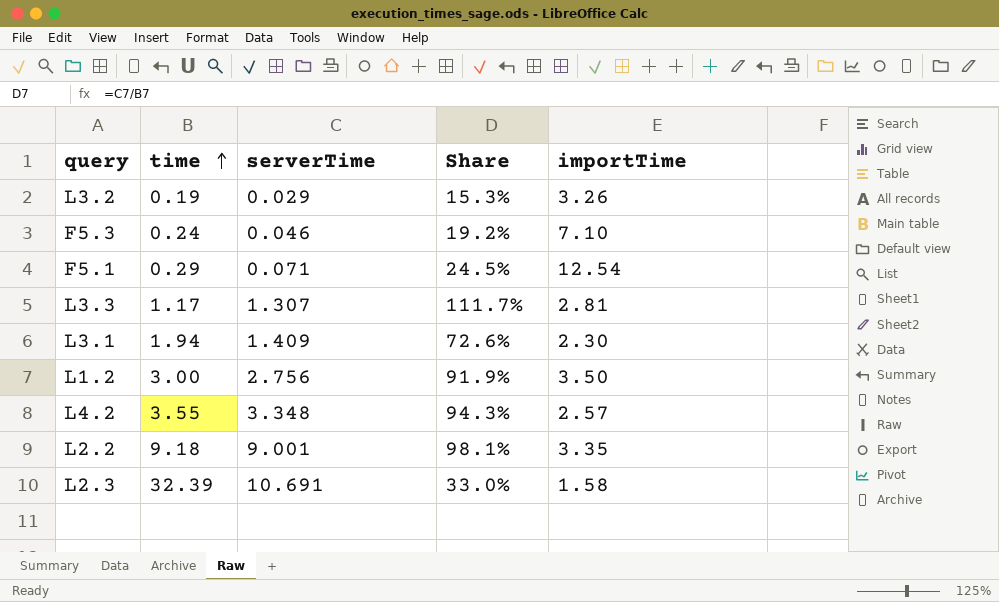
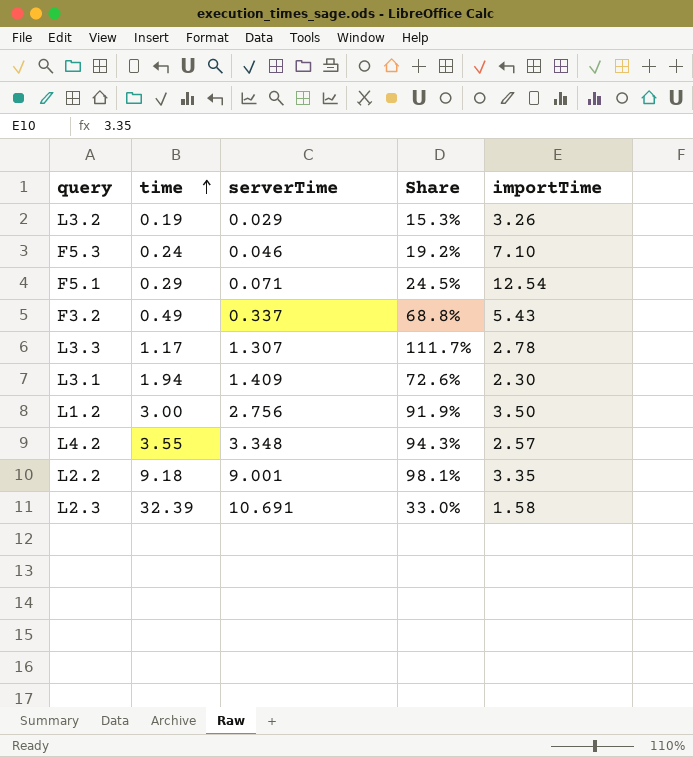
row F3.2: none -> 0.49 | 0.337 | 68.8% | 5.43
L3.3 | importTime: 2.81 -> 2.78

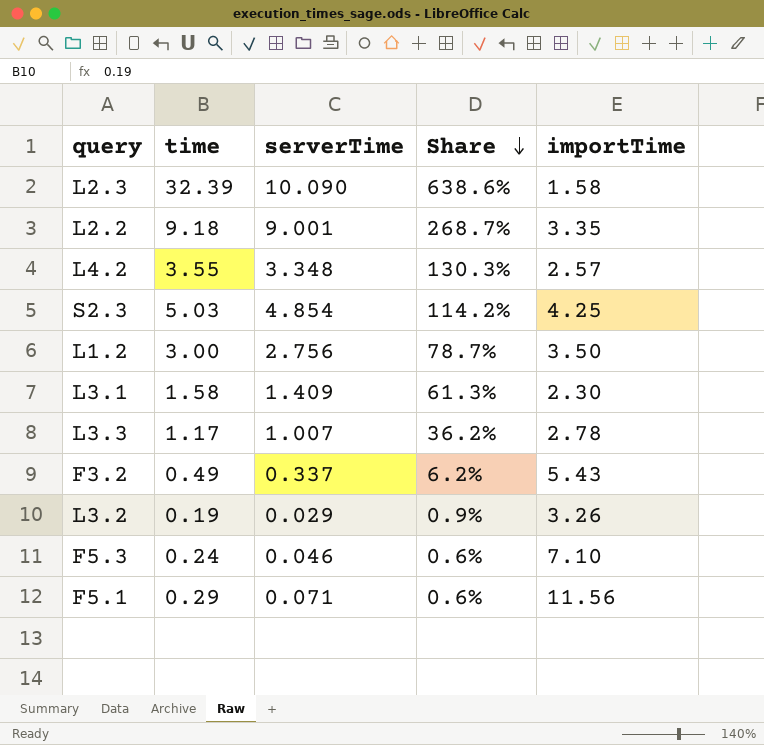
row order: time ascending -> Share descending
column Share | formula: [serverTime] / [time] -> [serverTime] / [importTime]
L2.3 | serverTime: 10.691 -> 10.090
row S2.3: none -> 5.03 | 4.854 | 114.2% | 4.25
L3.1 | time: 1.94 -> 1.58
L3.3 | serverTime: 1.307 -> 1.007
F5.1 | importTime: 12.54 -> 11.56

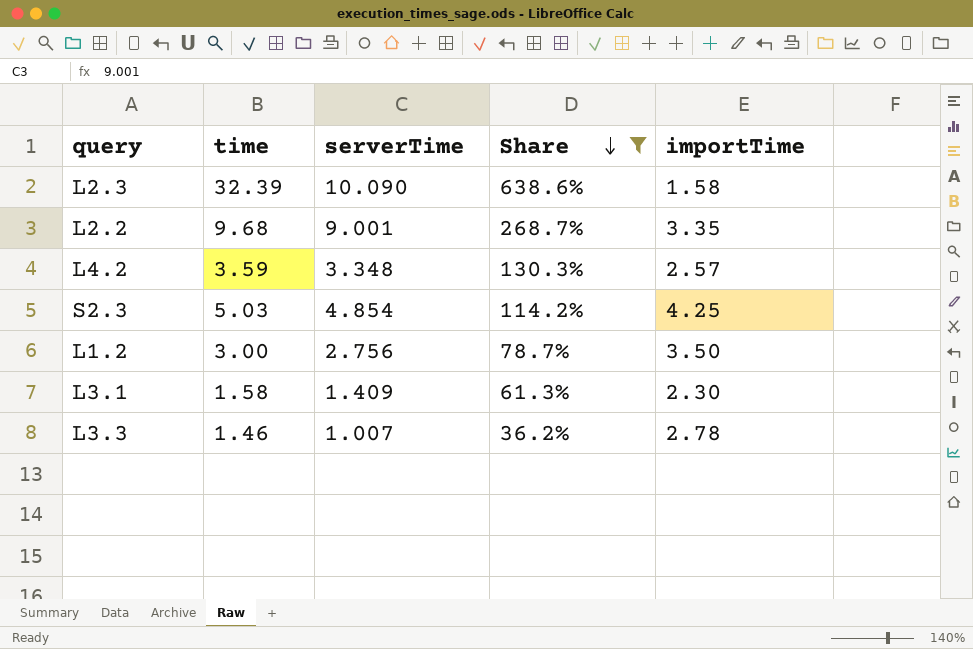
filter: none -> Share >= 36.2%
L2.2 | time: 9.18 -> 9.68
L4.2 | time: 3.55 -> 3.59
L3.3 | time: 1.17 -> 1.46

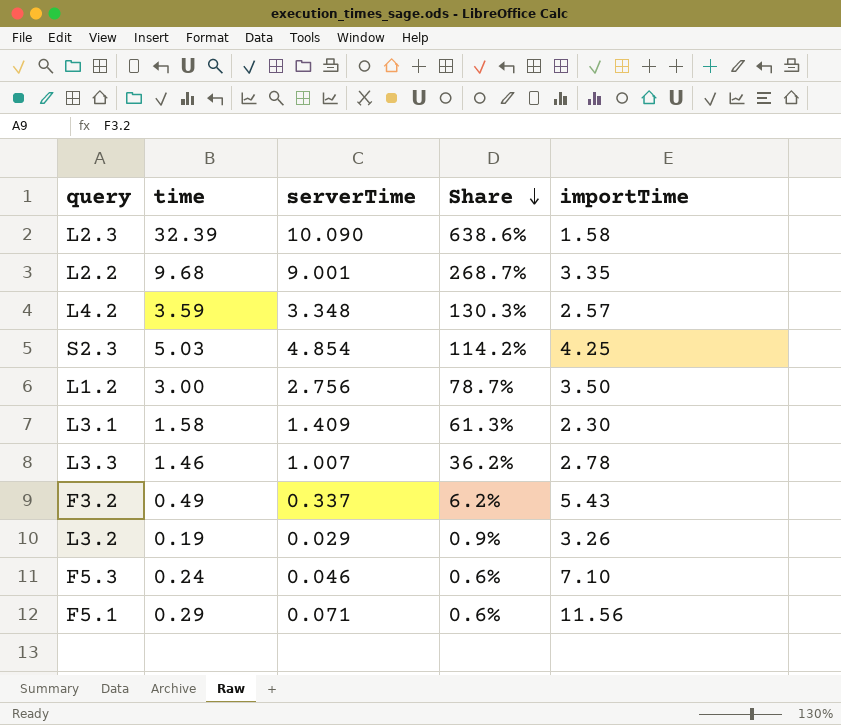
filter: Share >= 36.2% -> none

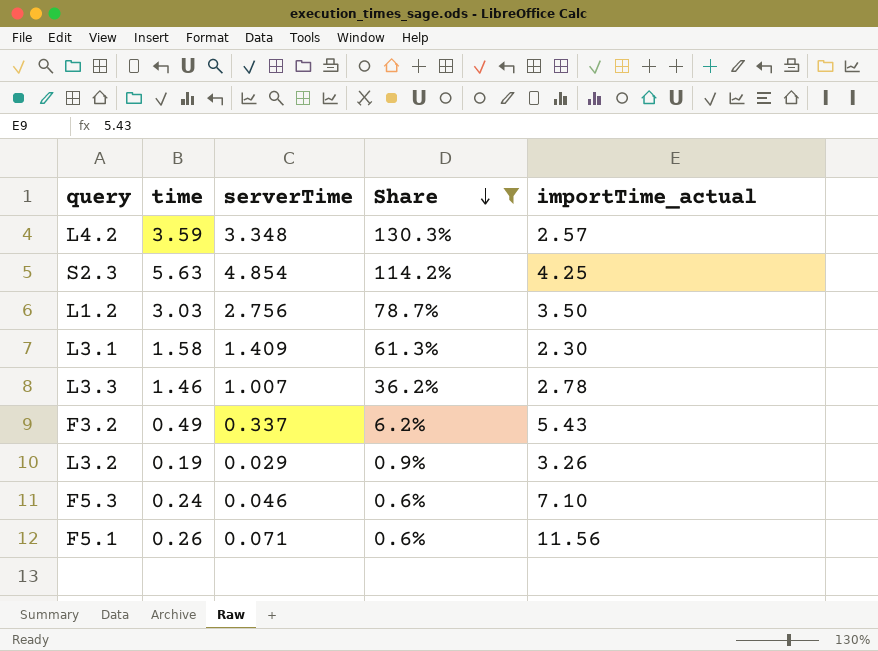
filter: none -> Share <= 130.3%
column name: importTime -> importTime_actual
S2.3 | time: 5.03 -> 5.63
L1.2 | time: 3.00 -> 3.03
F5.1 | time: 0.29 -> 0.26

